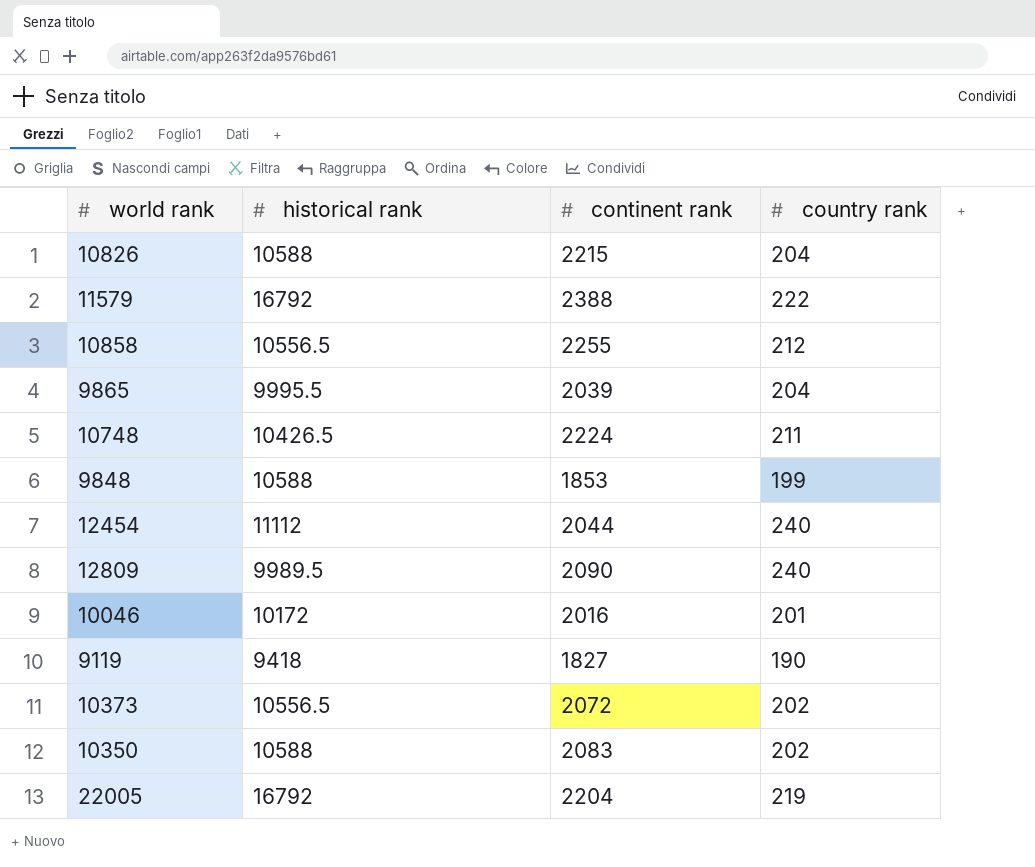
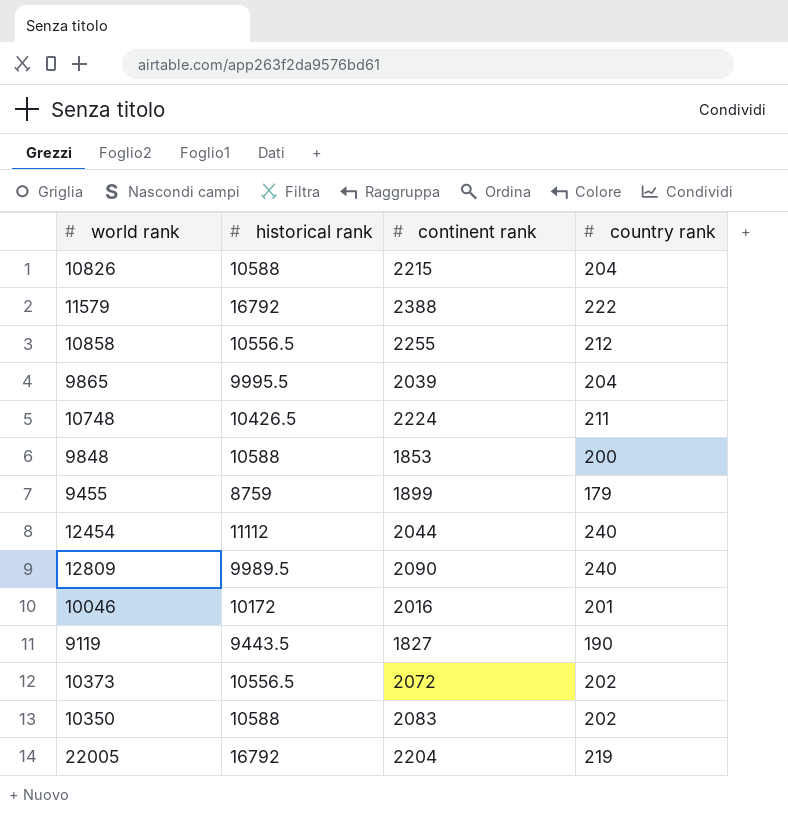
9848 | country rank: 199 -> 200
row 9455: none -> 8759 | 1899 | 179
9119 | historical rank: 9418 -> 9443.5

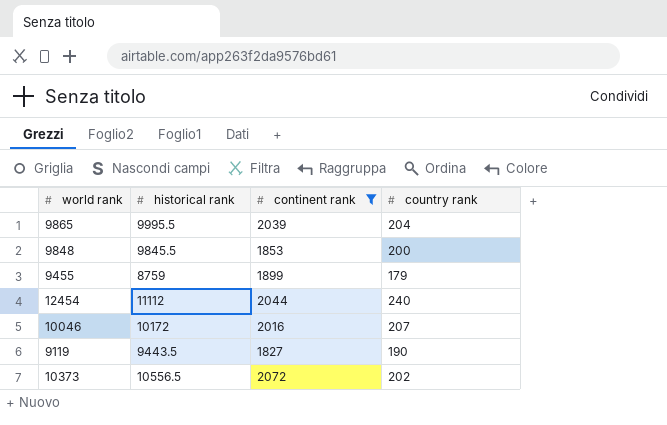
filter: none -> continent rank <= 2072
9848 | historical rank: 10588 -> 9845.5
10046 | country rank: 201 -> 207

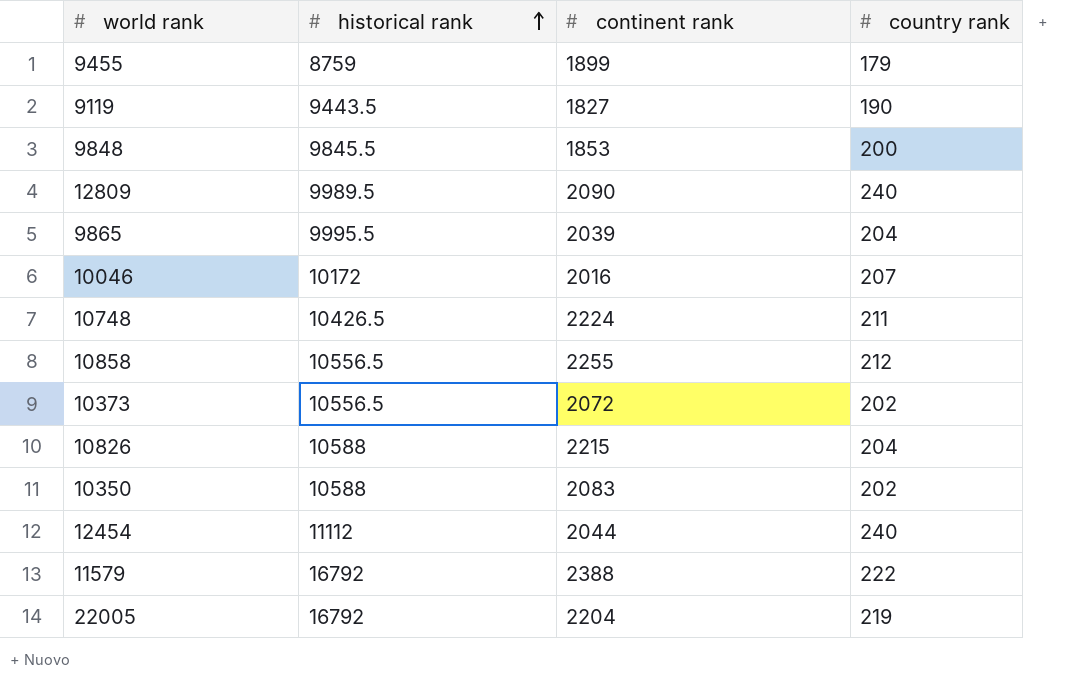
filter: continent rank <= 2072 -> none
row order: none -> historical rank ascending

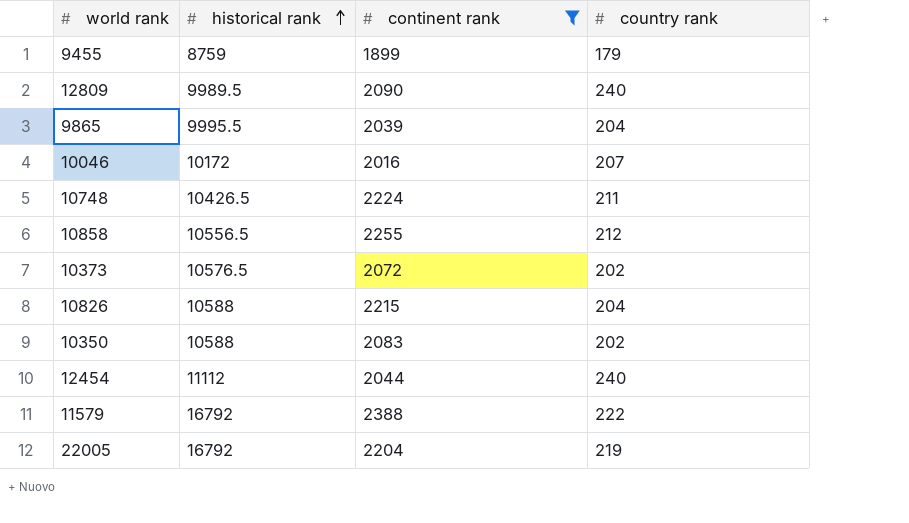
filter: none -> continent rank >= 1899
10373 | historical rank: 10556.5 -> 10576.5

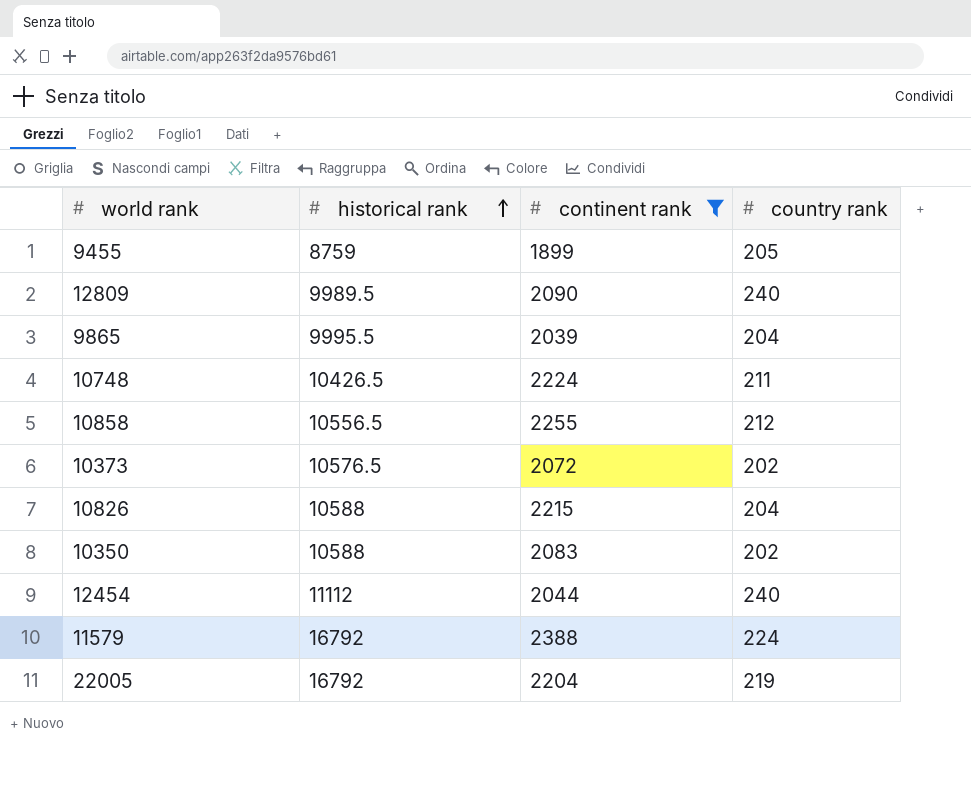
row 10046: 10172 | 2016 | 207 -> none
9455 | country rank: 179 -> 205
11579 | country rank: 222 -> 224

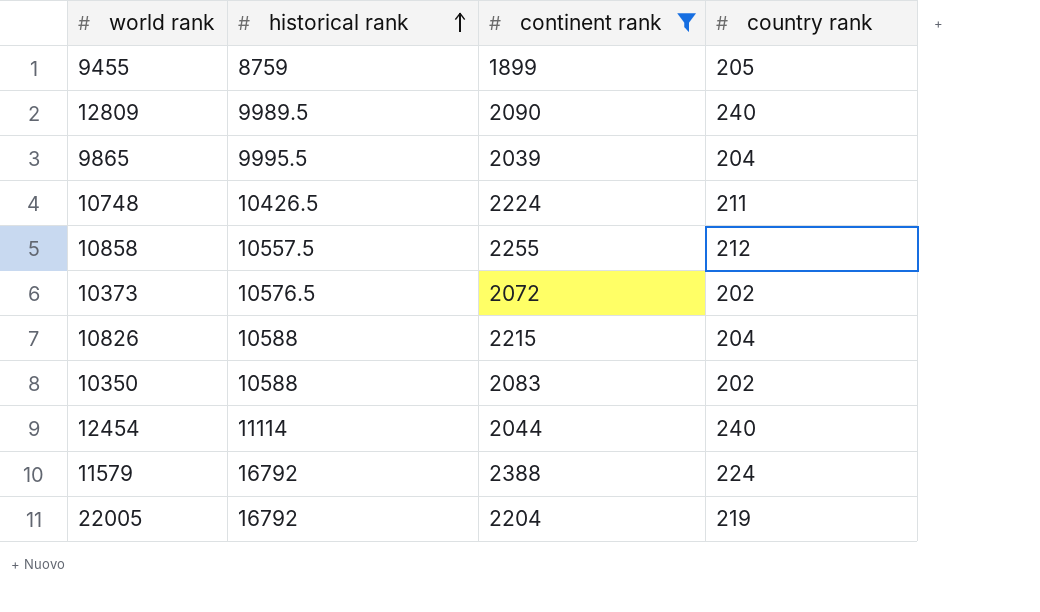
10858 | historical rank: 10556.5 -> 10557.5
12454 | historical rank: 11112 -> 11114

